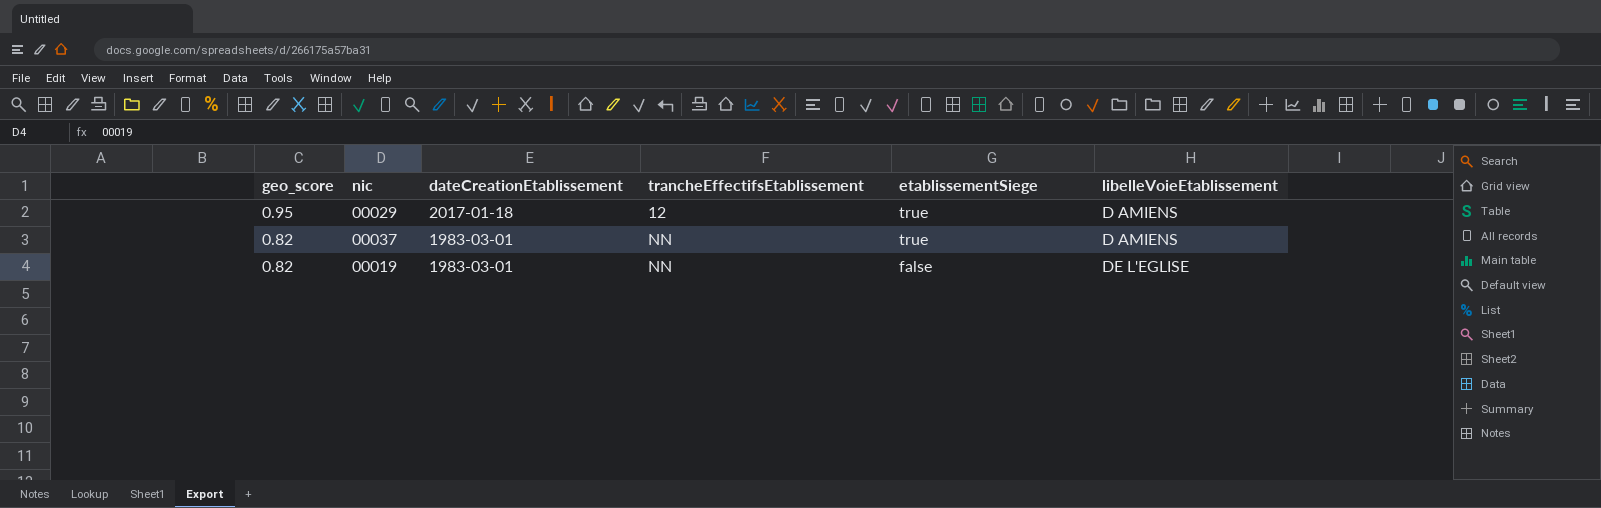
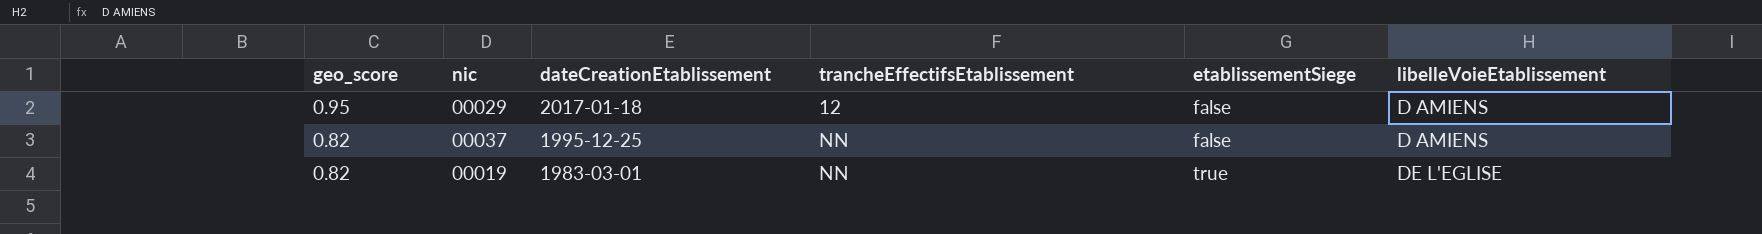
00029 | etablissementSiege: true -> false
00037 | dateCreationEtablissement: 1983-03-01 -> 1995-12-25
00037 | etablissementSiege: true -> false
00019 | etablissementSiege: false -> true

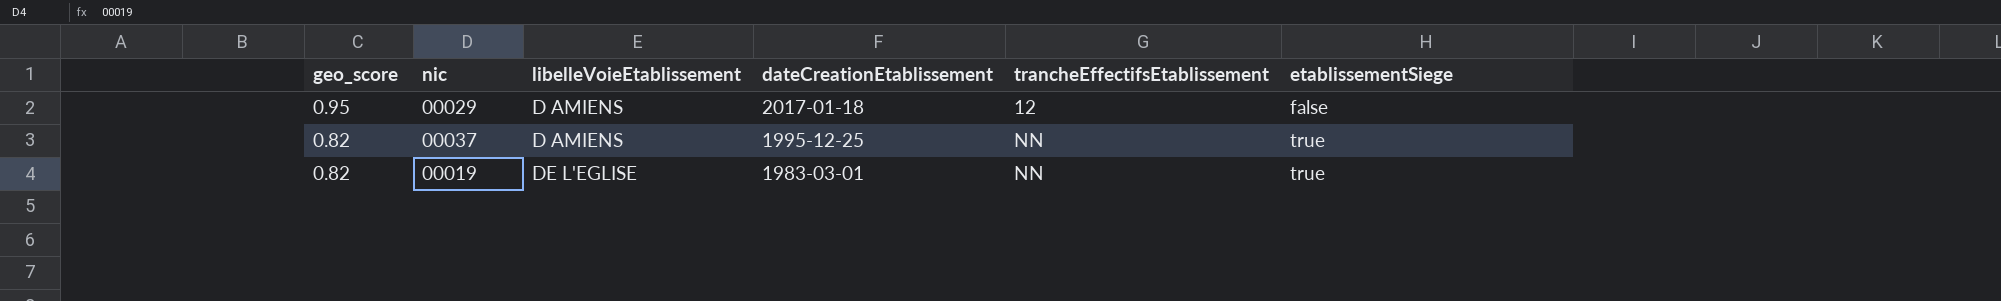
column libelleVoieEtablissement | position: 6 -> 3
00037 | etablissementSiege: false -> true

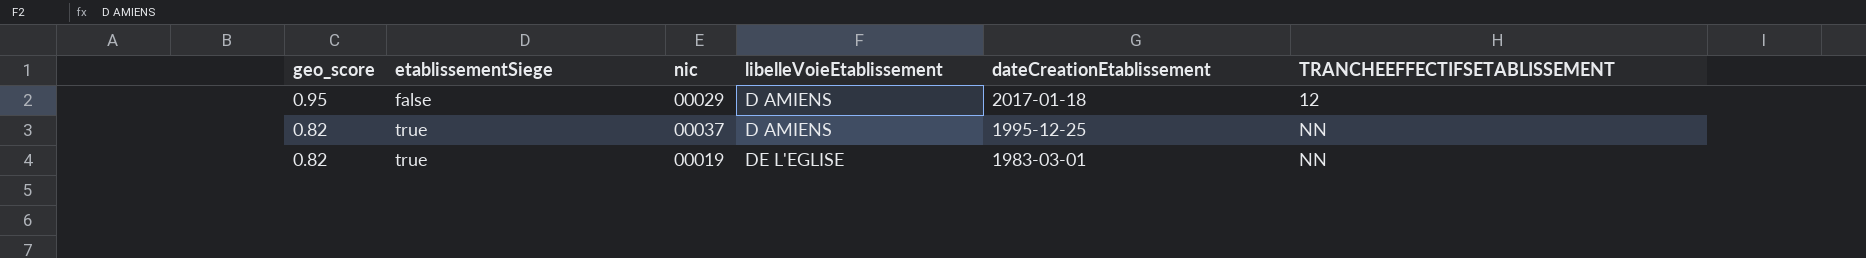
column etablissementSiege | position: 6 -> 2
column name: trancheEffectifsEtablissement -> TRANCHEEFFECTIFSETABLISSEMENT

